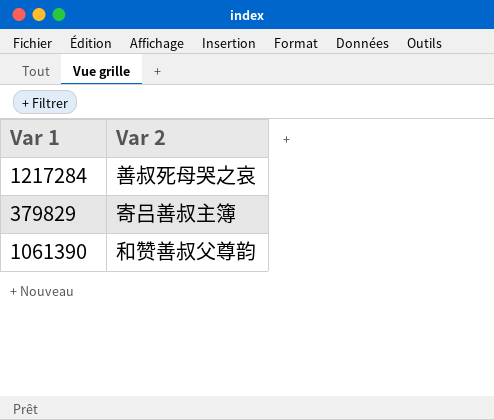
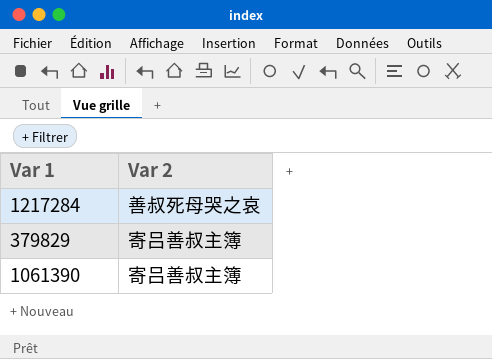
1061390 | Var 2: 和赞善叔父尊韵 -> 寄吕善叔主簿

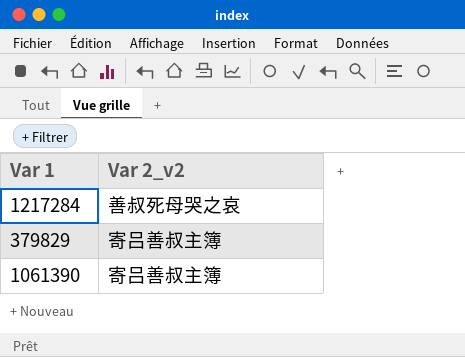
column name: Var 2 -> Var 2_v2

